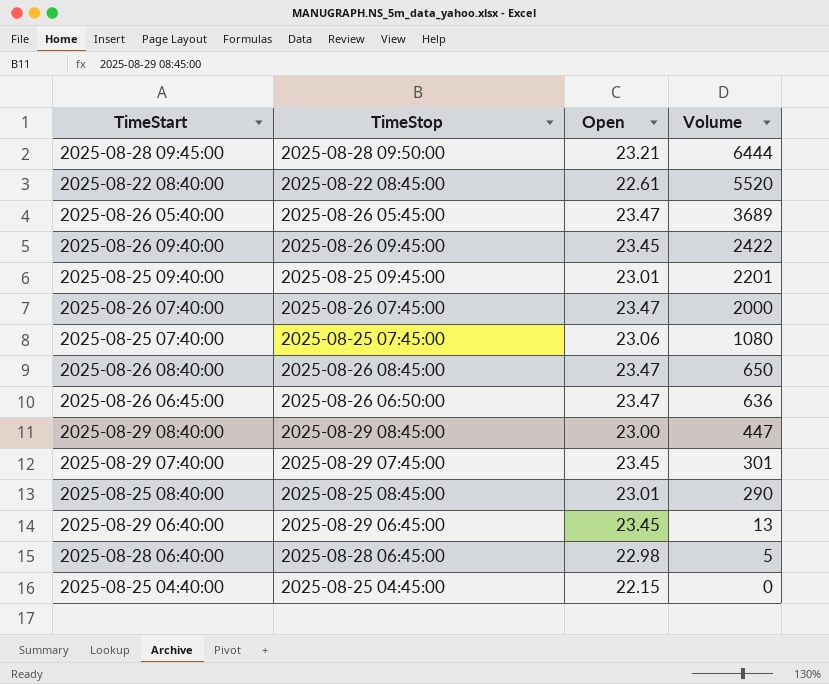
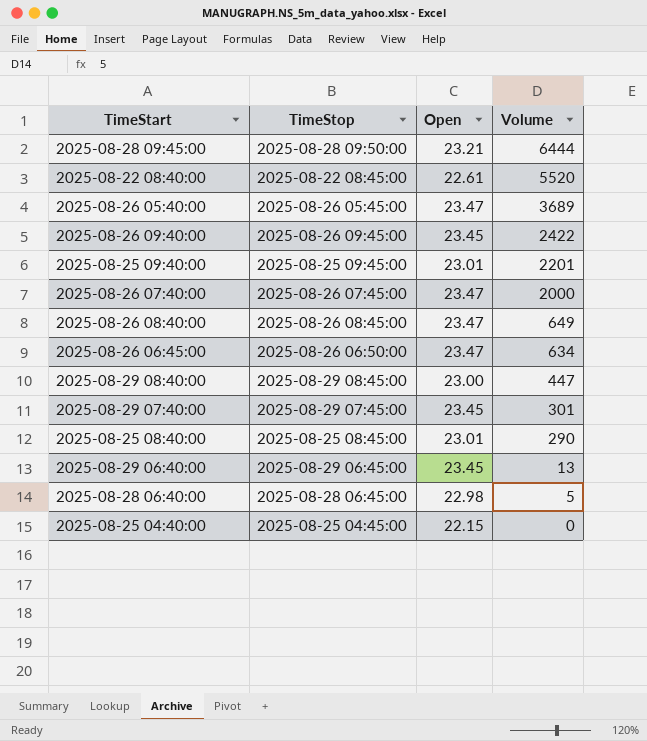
row 2025-08-25 07:40:00: 2025-08-25 07:45:00 | 23.06 | 1080 -> none
2025-08-26 08:40:00 | Volume: 650 -> 649
2025-08-26 06:45:00 | Volume: 636 -> 634

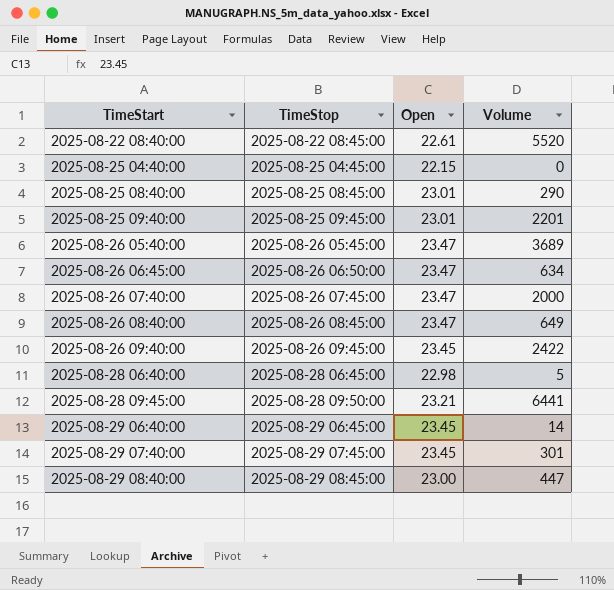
row order: Volume descending -> TimeStart ascending
2025-08-28 09:45:00 | Volume: 6444 -> 6441
2025-08-29 06:40:00 | Volume: 13 -> 14

